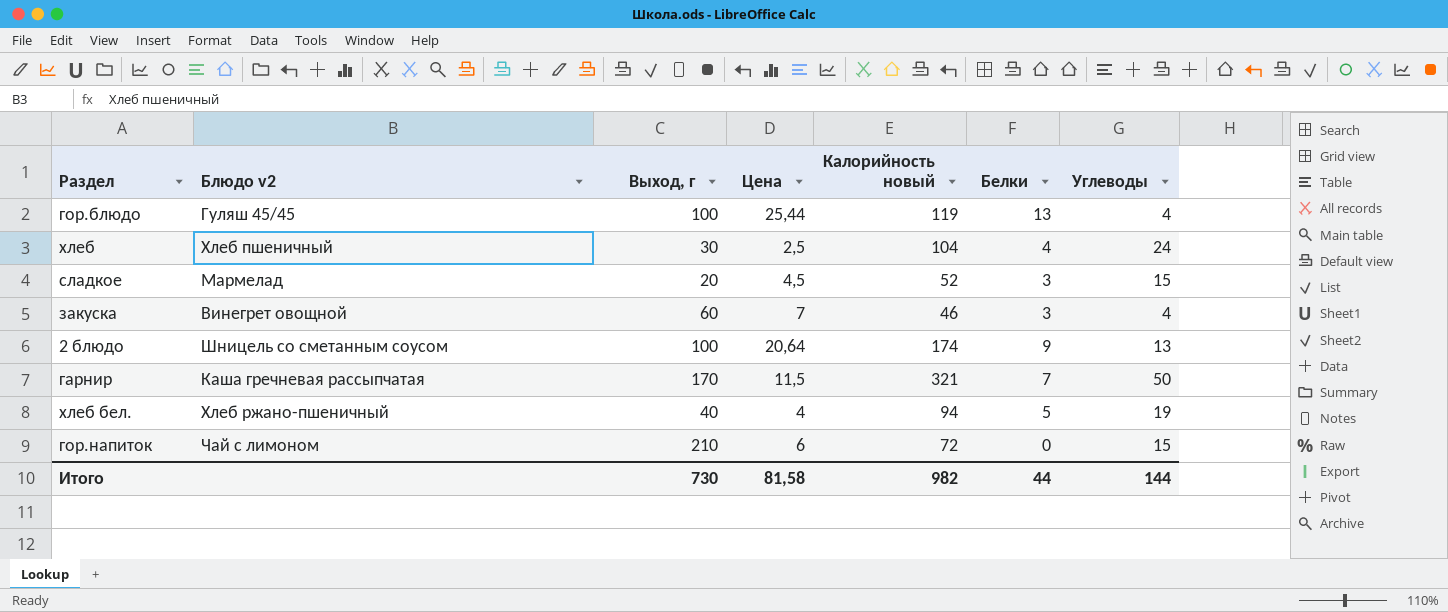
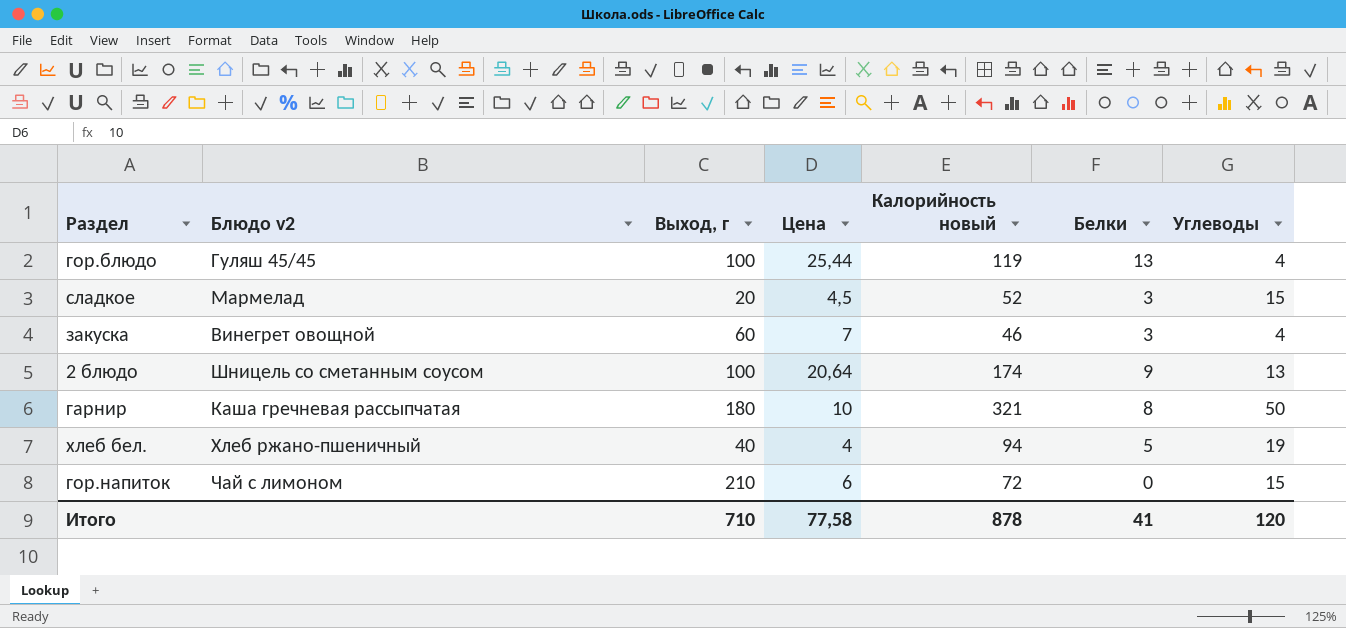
row хлеб: Хлеб пшеничный | 30 | 2,5 | 104 | 4 | 24 -> none
гарнир | Выход, г: 170 -> 180
гарнир | Цена: 11,5 -> 10
гарнир | Белки: 7 -> 8
Итого | Выход, г: 730 -> 710
Итого | Цена: 81,58 -> 77,58
Итого | Калорийность новый: 982 -> 878
Итого | Белки: 44 -> 41
Итого | Углеводы: 144 -> 120

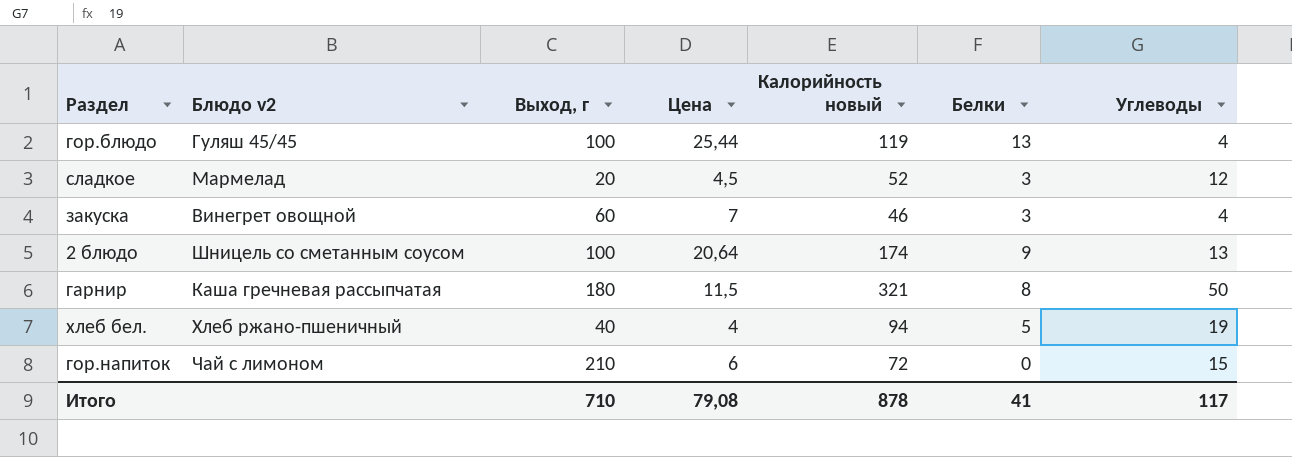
сладкое | Углеводы: 15 -> 12
гарнир | Цена: 10 -> 11,5
Итого | Цена: 77,58 -> 79,08
Итого | Углеводы: 120 -> 117

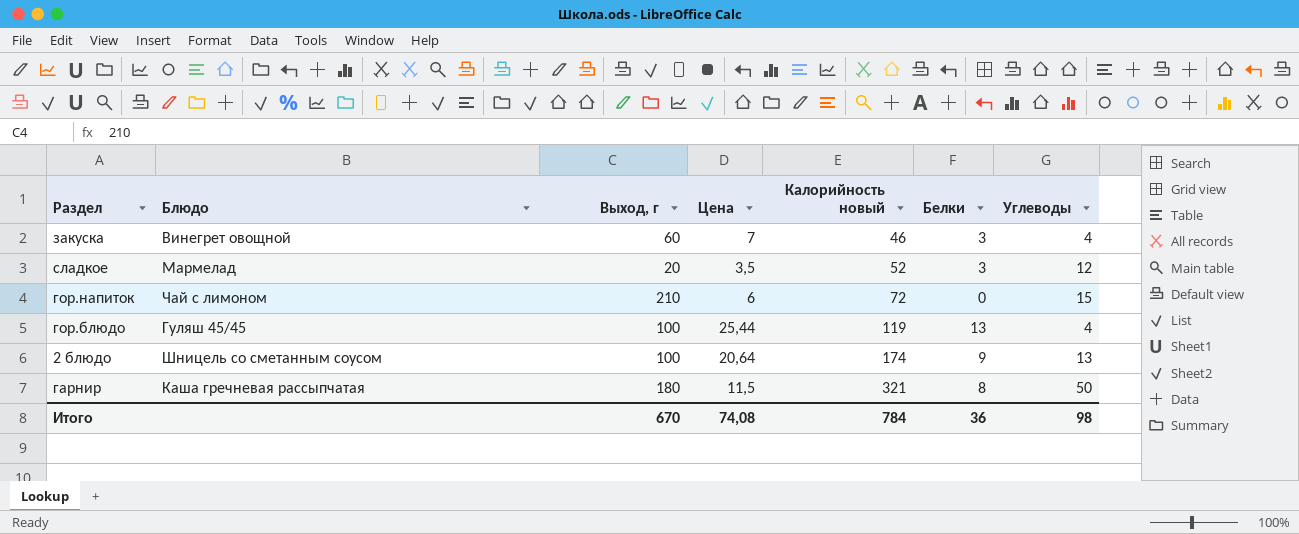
row order: none -> Калорийность новый ascending
column name: Блюдо v2 -> Блюдо
row хлеб бел.: Хлеб ржано-пшеничный | 40 | 4 | 94 | 5 | 19 -> none
сладкое | Цена: 4,5 -> 3,5
Итого | Выход, г: 710 -> 670
Итого | Цена: 79,08 -> 74,08
Итого | Калорийность новый: 878 -> 784
Итого | Белки: 41 -> 36
Итого | Углеводы: 117 -> 98

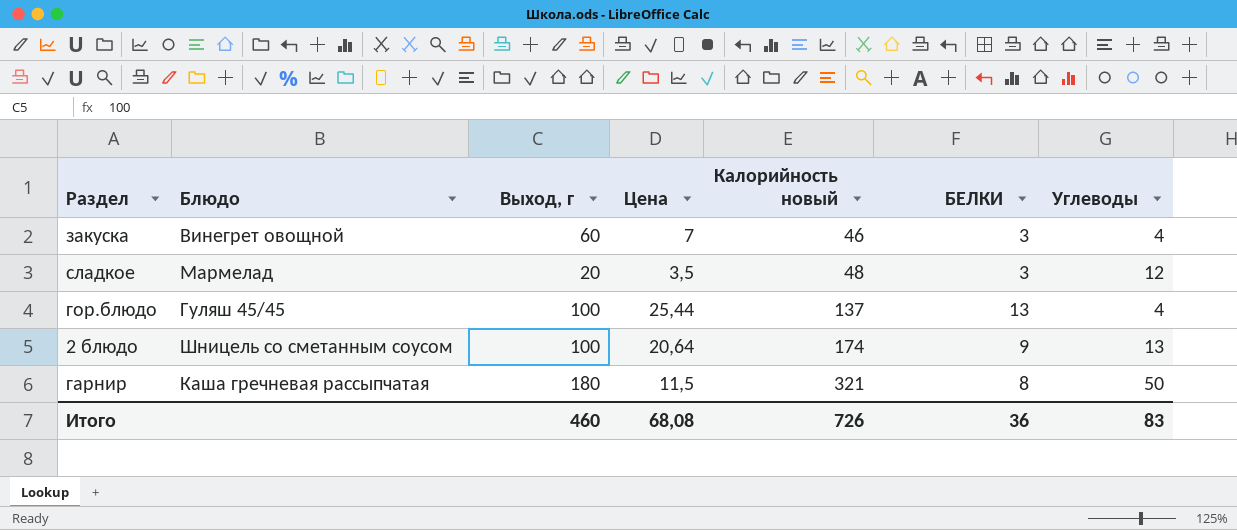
column name: Белки -> БЕЛКИ
row гор.напиток: Чай с лимоном | 210 | 6 | 72 | 0 | 15 -> none
сладкое | Калорийность новый: 52 -> 48
гор.блюдо | Калорийность новый: 119 -> 137
Итого | Выход, г: 670 -> 460
Итого | Цена: 74,08 -> 68,08
Итого | Калорийность новый: 784 -> 726
Итого | Углеводы: 98 -> 83

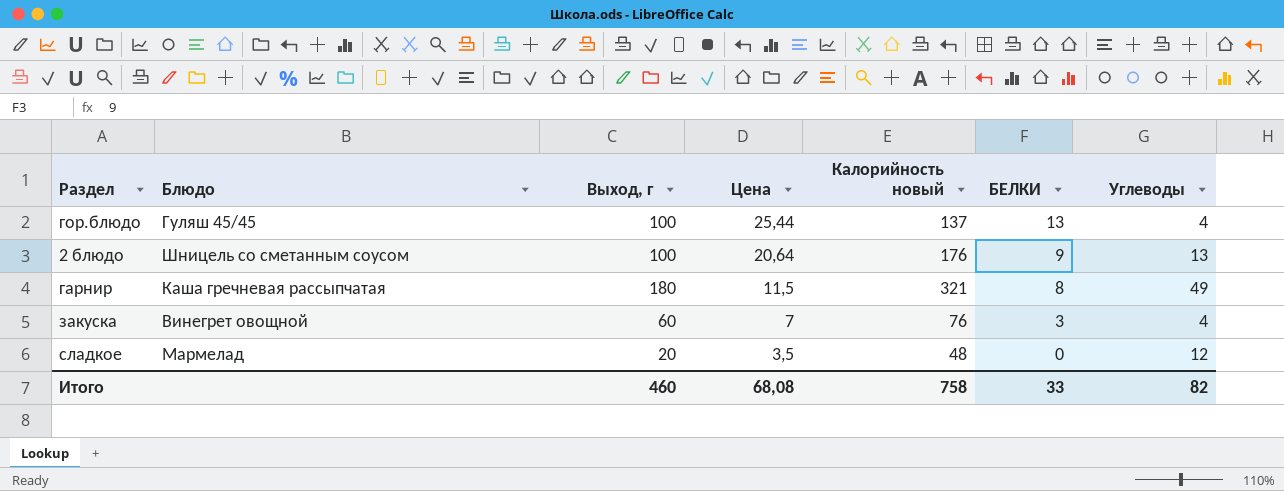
row order: Калорийность новый ascending -> Цена descending
2 блюдо | Калорийность новый: 174 -> 176
гарнир | Углеводы: 50 -> 49
закуска | Калорийность новый: 46 -> 76
сладкое | БЕЛКИ: 3 -> 0
Итого | Калорийность новый: 726 -> 758
Итого | БЕЛКИ: 36 -> 33
Итого | Углеводы: 83 -> 82

